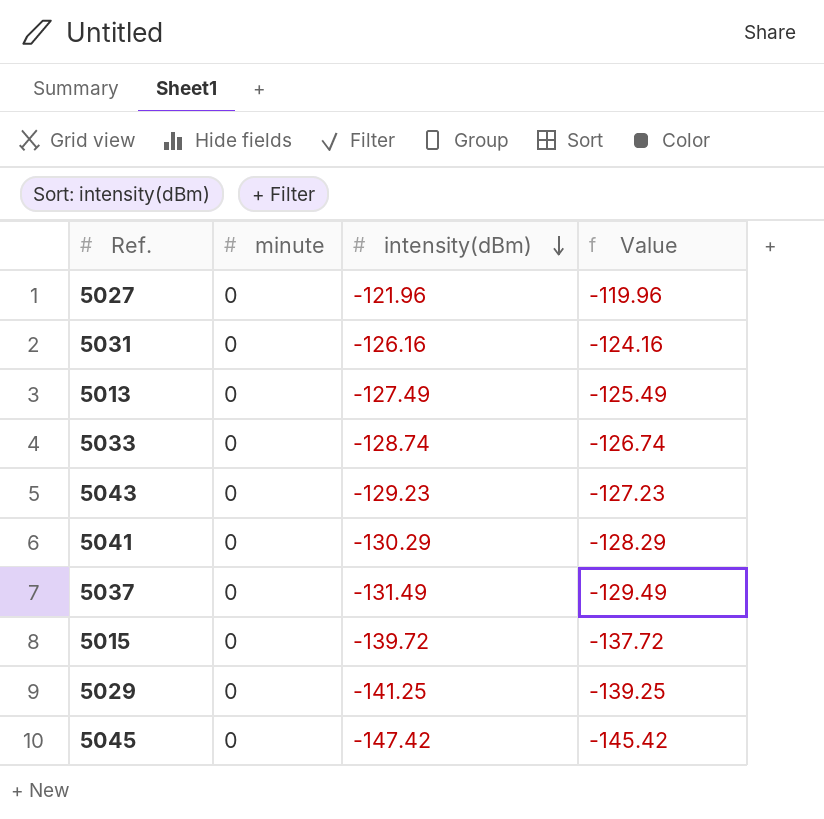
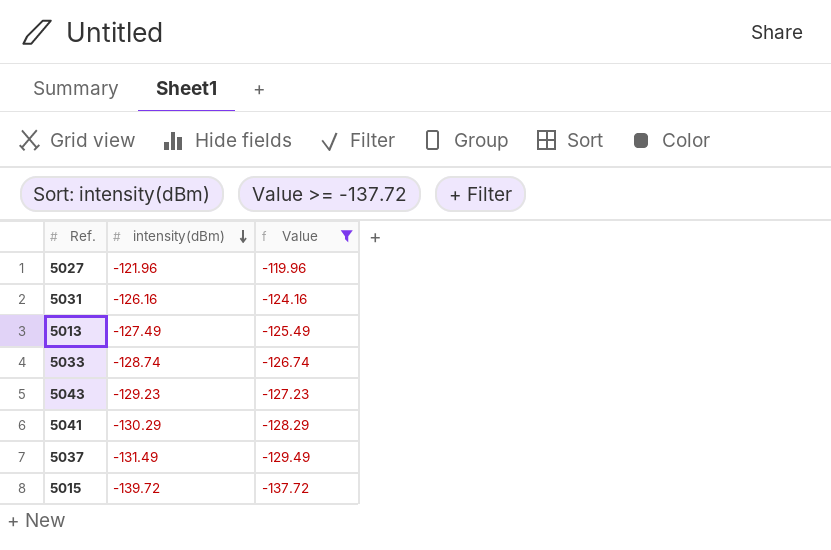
filter: none -> Value >= -137.72
column minute | position: 2 -> none

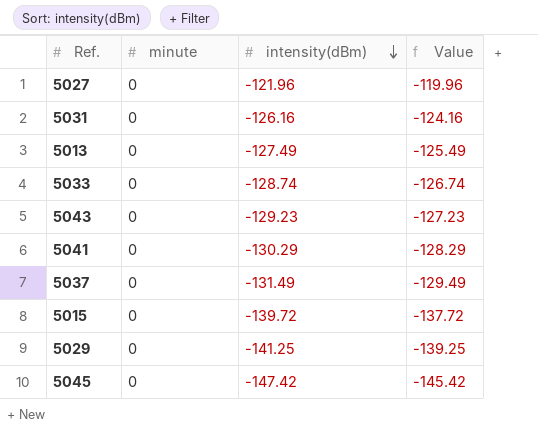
filter: Value >= -137.72 -> none
column minute | position: none -> 2

